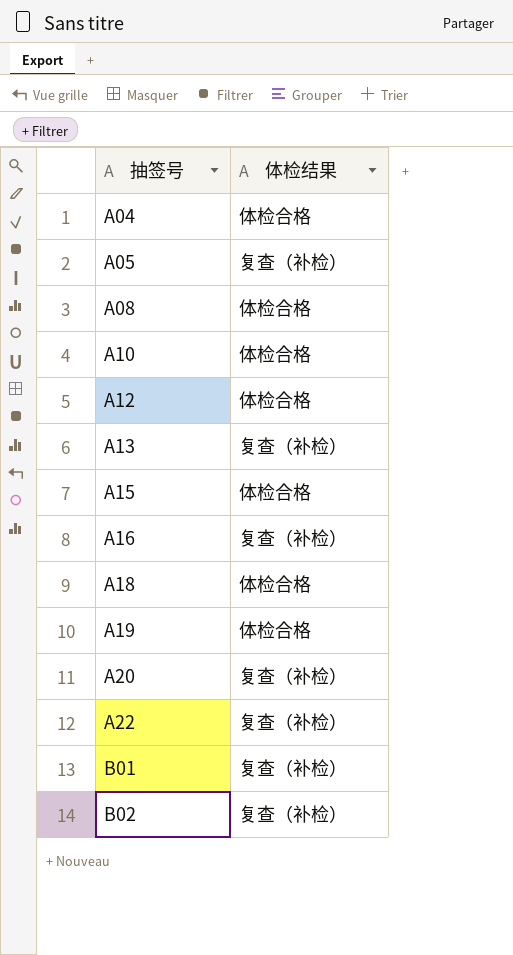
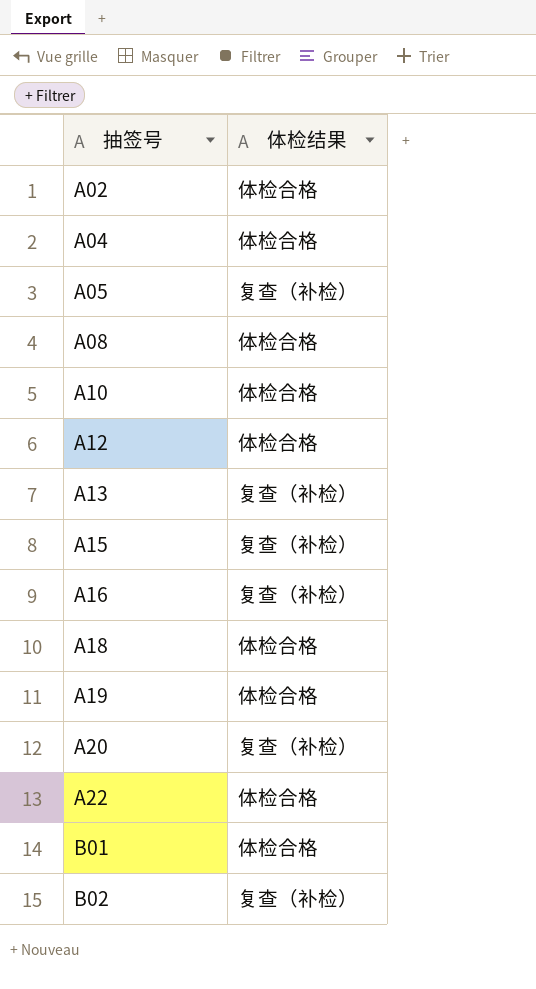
row A02: none -> 体检合格
A15 | 体检结果: 体检合格 -> 复查（补检）
A22 | 体检结果: 复查（补检） -> 体检合格
B01 | 体检结果: 复查（补检） -> 体检合格

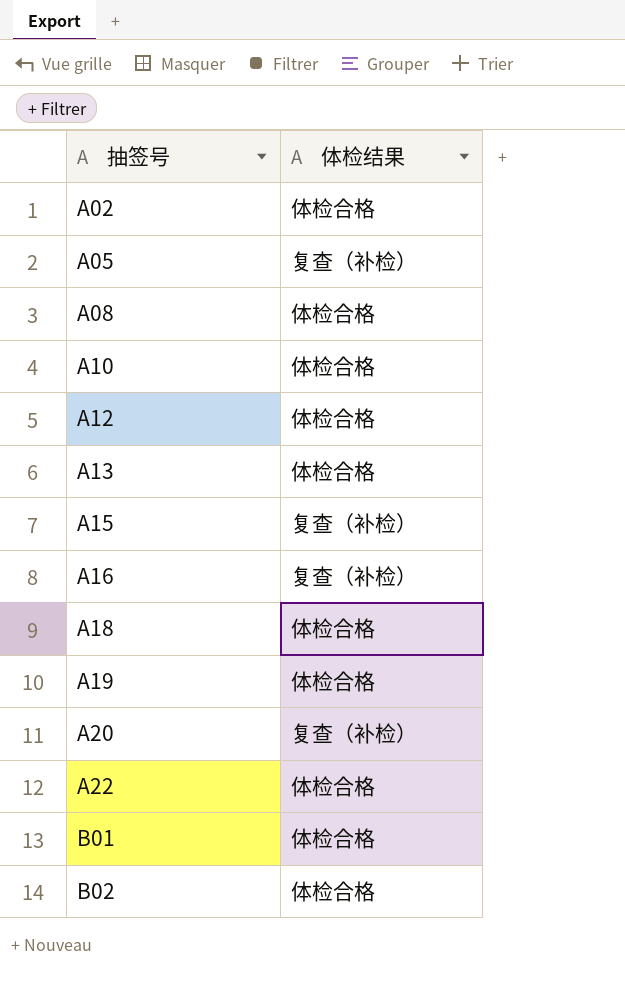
row A04: 体检合格 -> none
A13 | 体检结果: 复查（补检） -> 体检合格
B02 | 体检结果: 复查（补检） -> 体检合格

